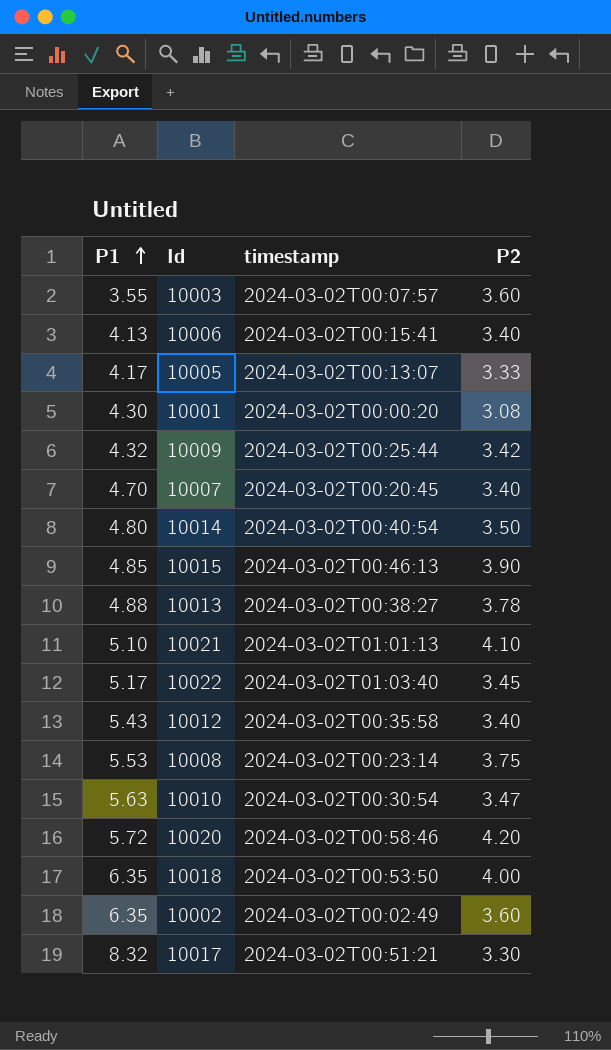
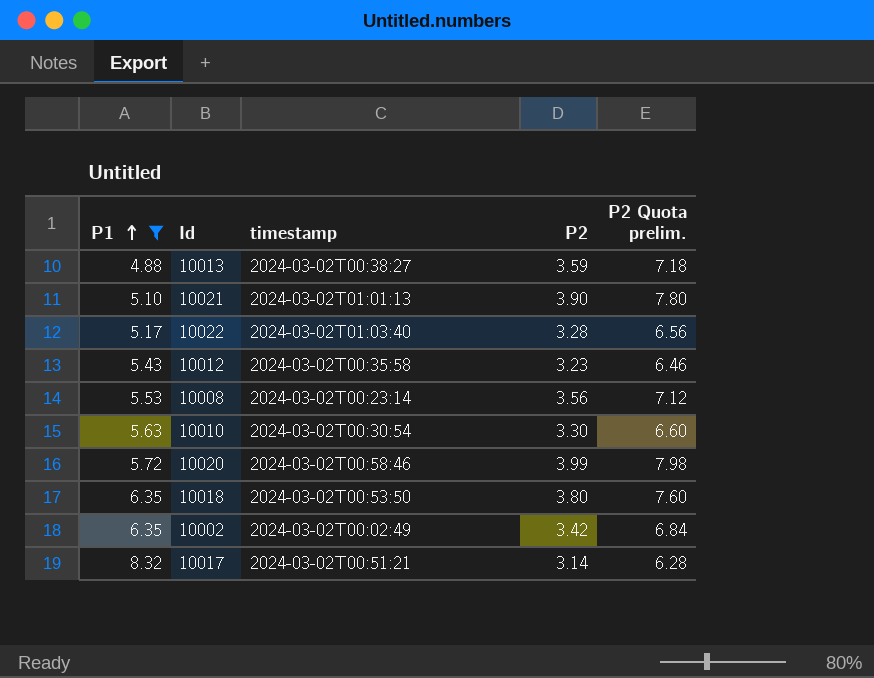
filter: none -> P1 >= 4.88
column P2 Quota prelim. | formula: none -> [P2] * 2
10013 | P2: 3.78 -> 3.59
10021 | P2: 4.10 -> 3.90
10022 | P2: 3.45 -> 3.28
10012 | P2: 3.40 -> 3.23
10008 | P2: 3.75 -> 3.56
10010 | P2: 3.47 -> 3.30
10020 | P2: 4.20 -> 3.99
10018 | P2: 4.00 -> 3.80
10002 | P2: 3.60 -> 3.42
10017 | P2: 3.30 -> 3.14

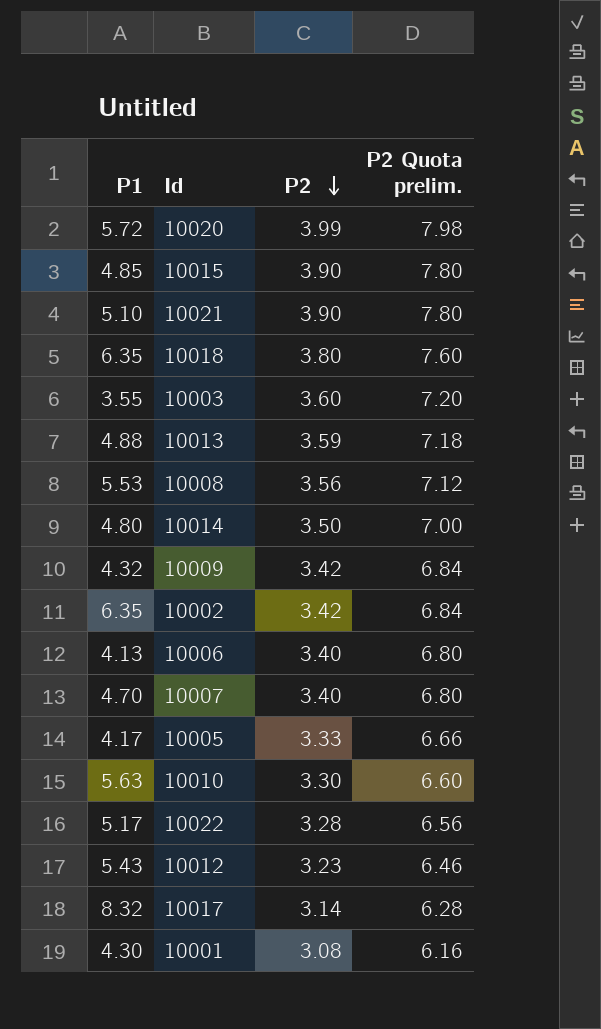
filter: P1 >= 4.88 -> none
row order: P1 ascending -> P2 descending
column timestamp | position: 3 -> none

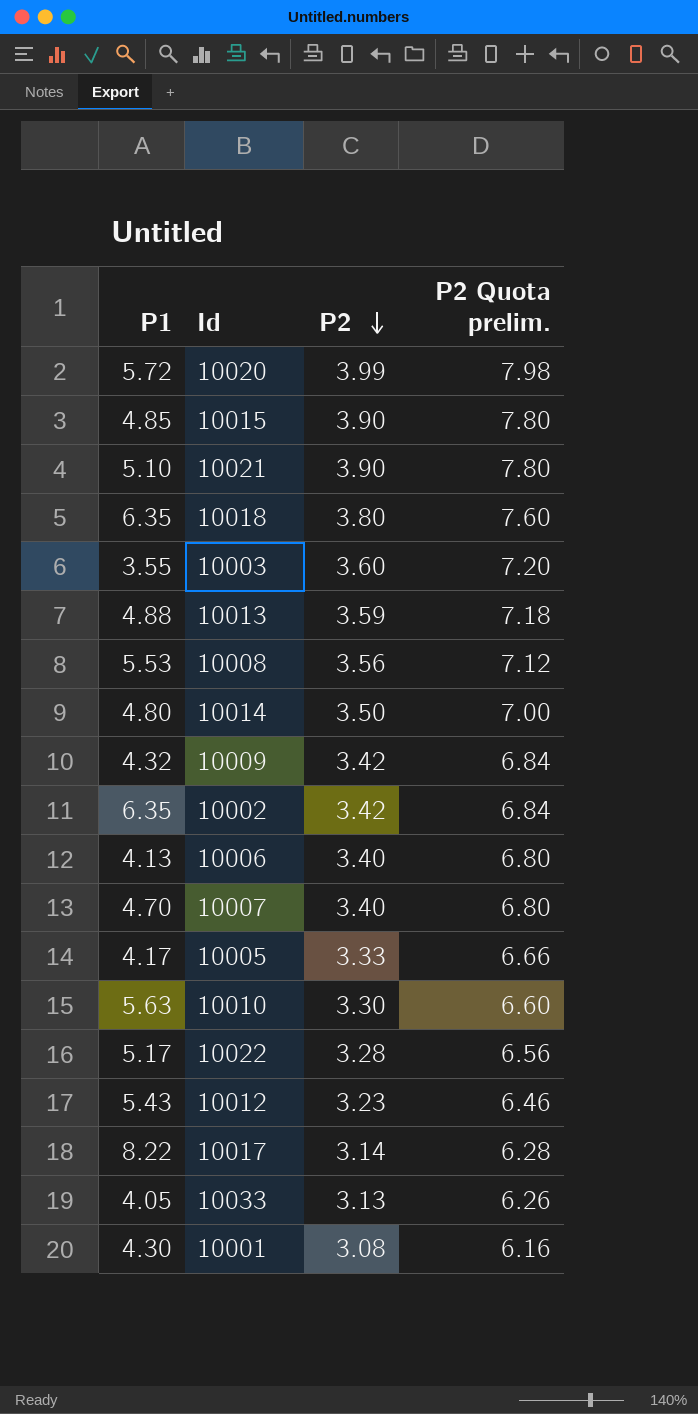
10017 | P1: 8.32 -> 8.22
row 10033: none -> 4.05 | 3.13 | 6.26

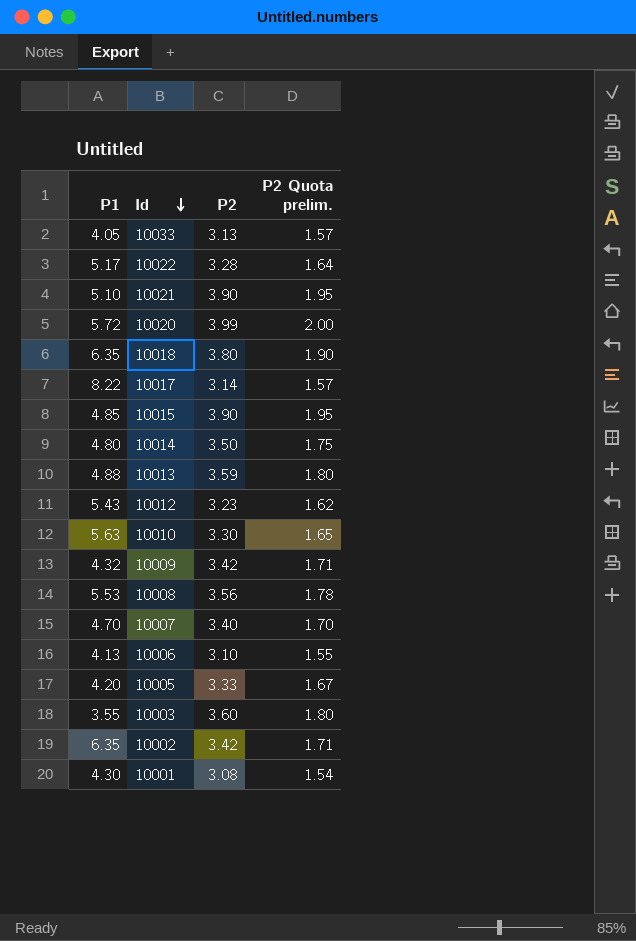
row order: P2 descending -> Id descending
column P2 Quota prelim. | formula: [P2] * 2 -> [P2] * 0.5
10006 | P2: 3.40 -> 3.10
10005 | P1: 4.17 -> 4.20

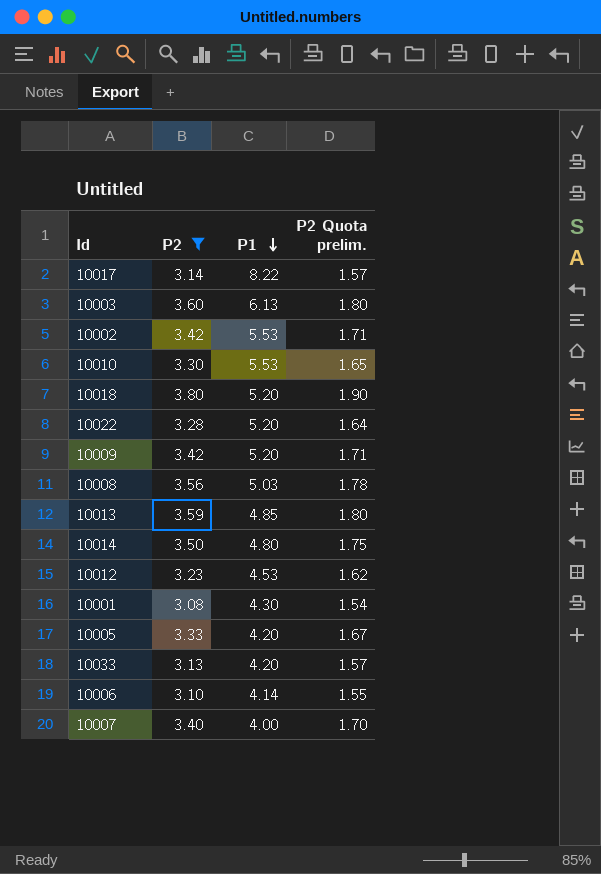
filter: none -> P2 <= 3.80
row order: Id descending -> P1 descending
column P1 | position: 1 -> 3
10003 | P1: 3.55 -> 6.13
10002 | P1: 6.35 -> 5.53
10010 | P1: 5.63 -> 5.53
10018 | P1: 6.35 -> 5.20
10022 | P1: 5.17 -> 5.20
10009 | P1: 4.32 -> 5.20
10008 | P1: 5.53 -> 5.03
10013 | P1: 4.88 -> 4.85
10012 | P1: 5.43 -> 4.53
10033 | P1: 4.05 -> 4.20
10006 | P1: 4.13 -> 4.14
10007 | P1: 4.70 -> 4.00

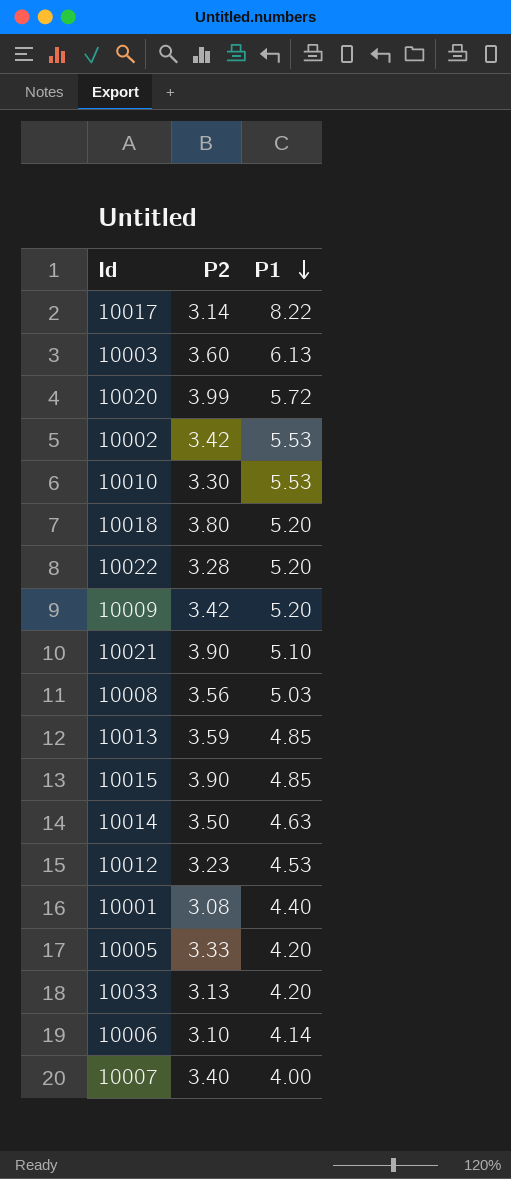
filter: P2 <= 3.80 -> none
column P2 Quota prelim. | formula: [P2] * 0.5 -> none
10014 | P1: 4.80 -> 4.63
10001 | P1: 4.30 -> 4.40

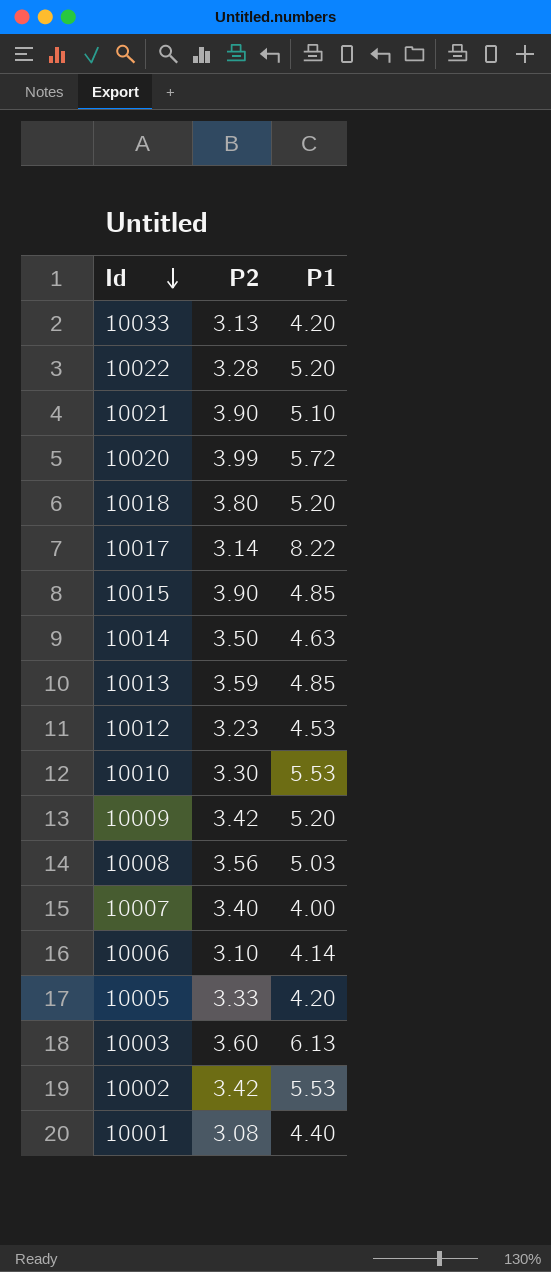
row order: P1 descending -> Id descending

